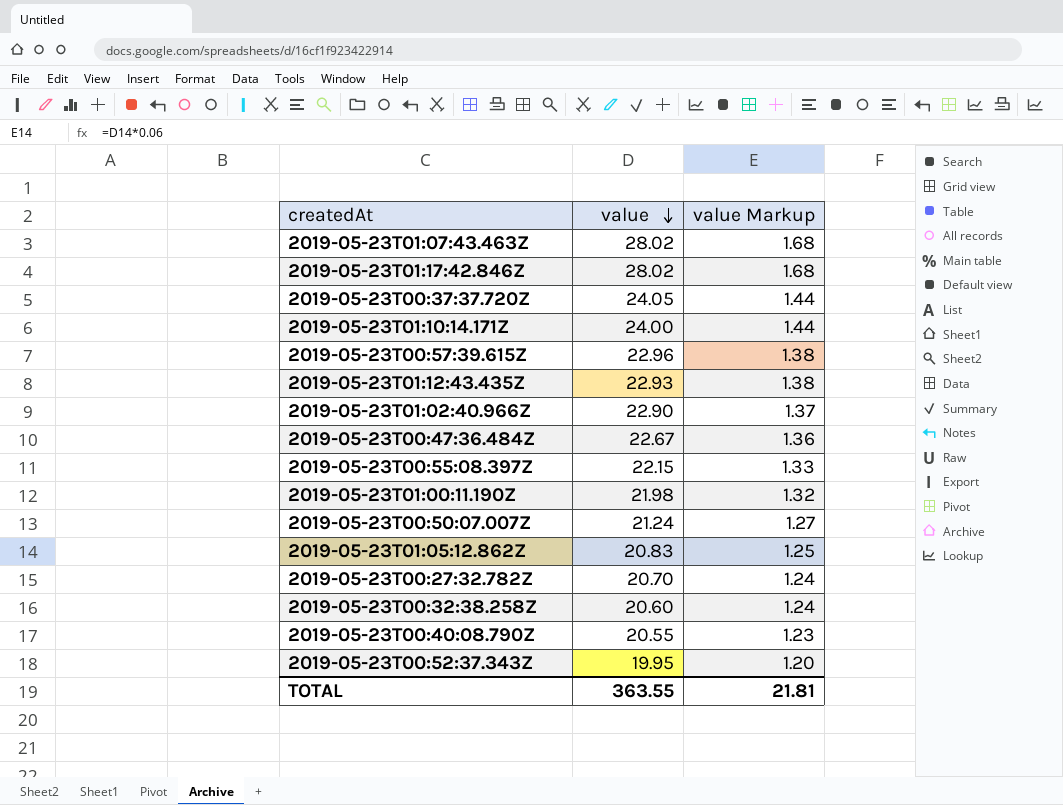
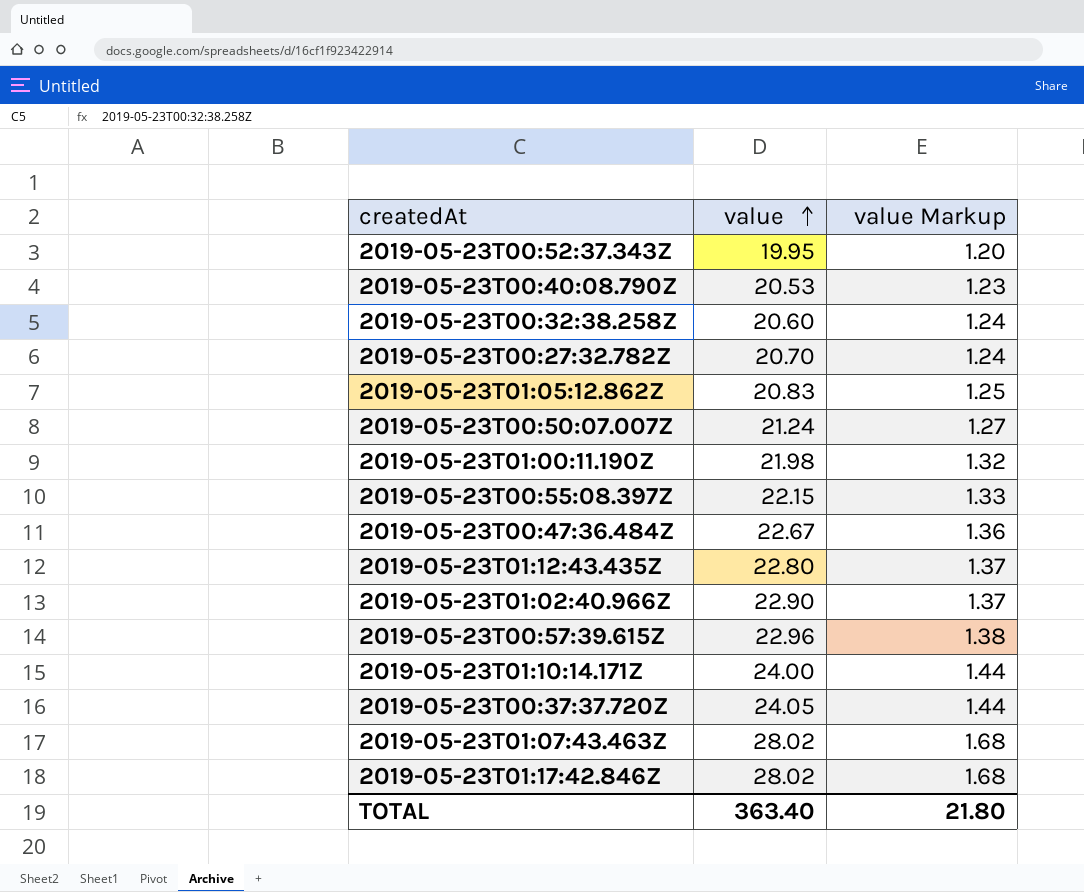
row order: value descending -> value ascending
2019-05-23T00:40:08.790Z | value: 20.55 -> 20.53
2019-05-23T01:12:43.435Z | value: 22.93 -> 22.80
2019-05-23T01:12:43.435Z | value Markup: 1.38 -> 1.37
TOTAL | value: 363.55 -> 363.40
TOTAL | value Markup: 21.81 -> 21.80

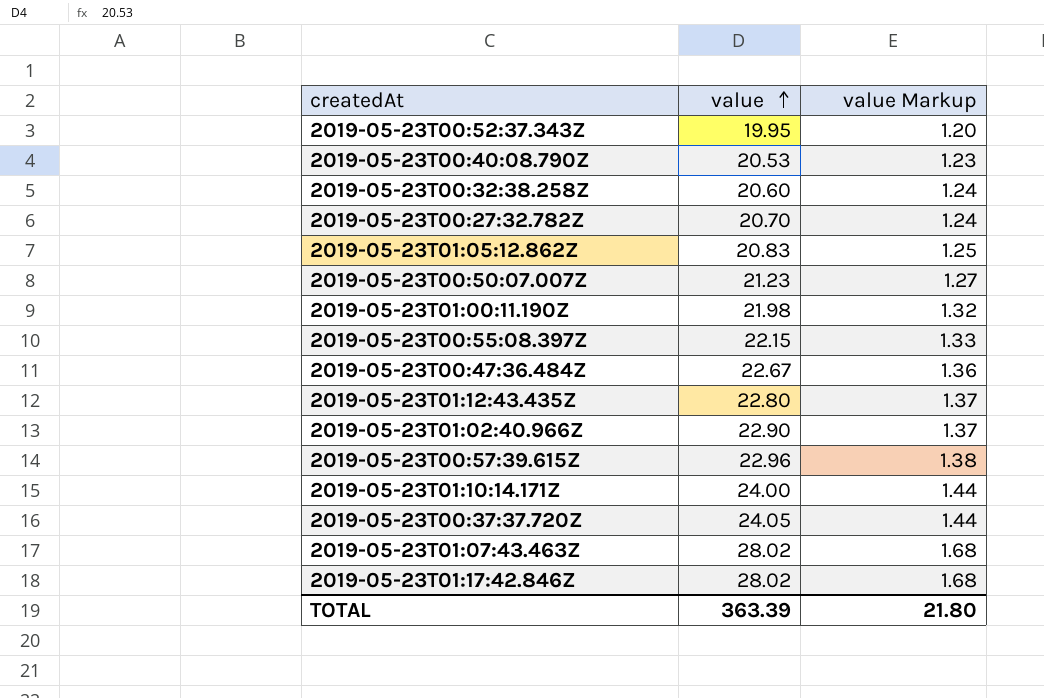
2019-05-23T00:50:07.007Z | value: 21.24 -> 21.23
TOTAL | value: 363.40 -> 363.39

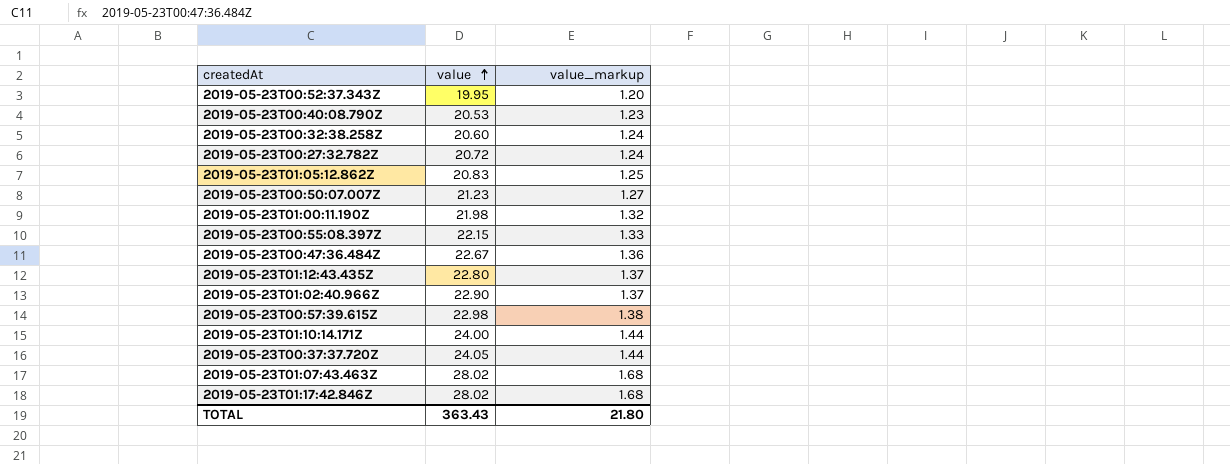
column name: value Markup -> value_markup
2019-05-23T00:27:32.782Z | value: 20.70 -> 20.72
2019-05-23T00:57:39.615Z | value: 22.96 -> 22.98
TOTAL | value: 363.39 -> 363.43

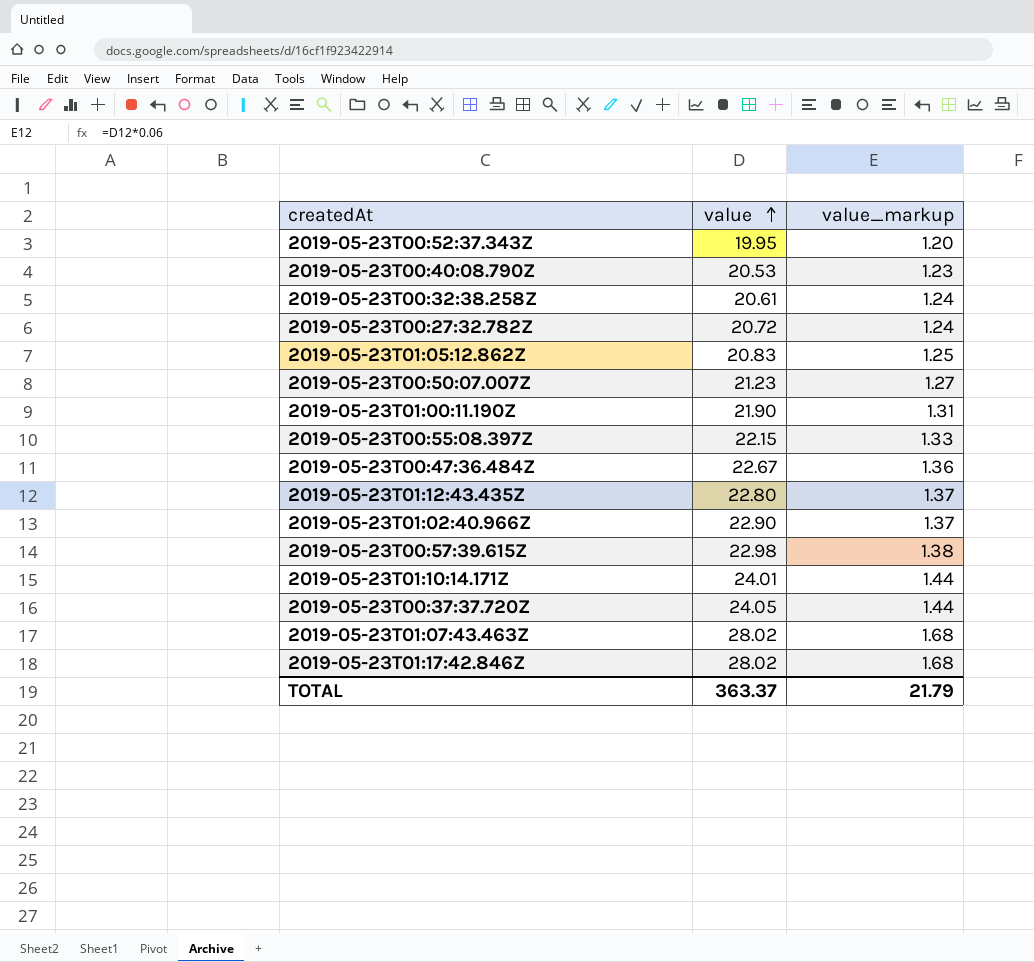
2019-05-23T00:32:38.258Z | value: 20.60 -> 20.61
2019-05-23T01:00:11.190Z | value: 21.98 -> 21.90
2019-05-23T01:00:11.190Z | value_markup: 1.32 -> 1.31
2019-05-23T01:10:14.171Z | value: 24.00 -> 24.01
TOTAL | value: 363.43 -> 363.37
TOTAL | value_markup: 21.80 -> 21.79

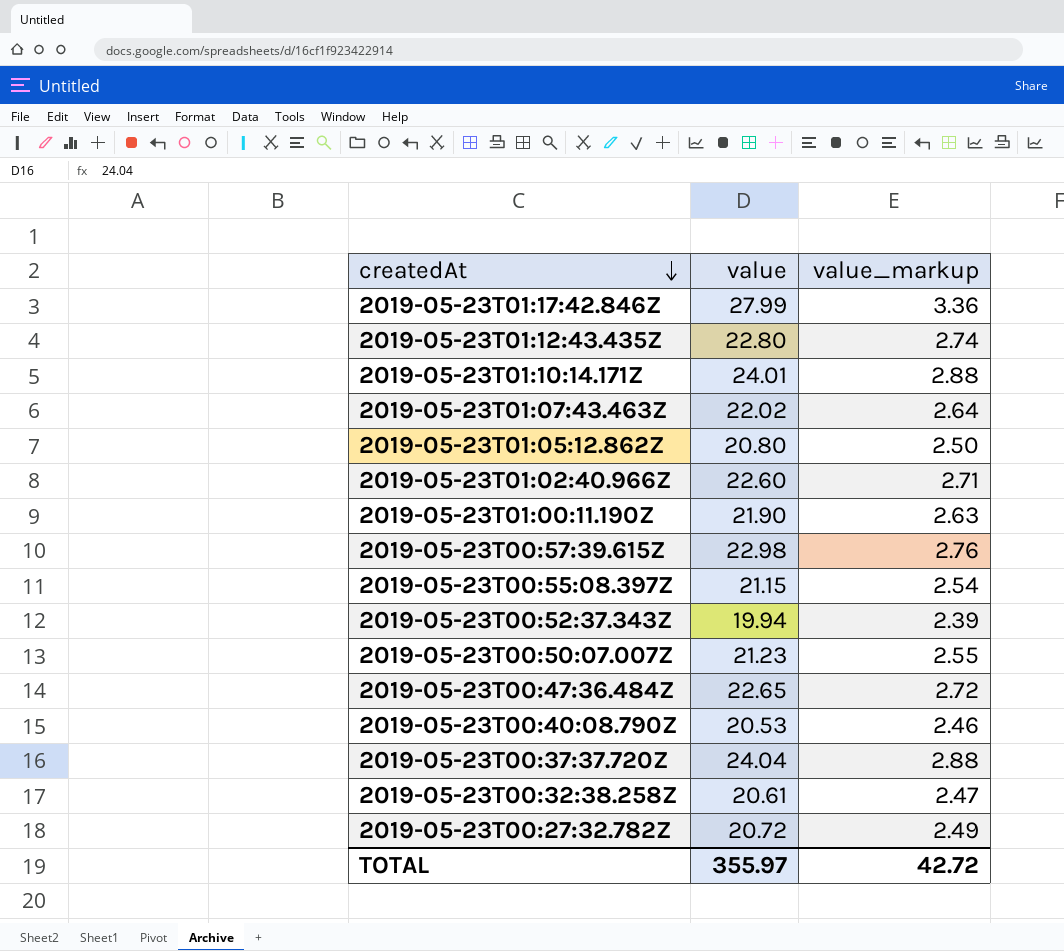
row order: value ascending -> createdAt descending
column value_markup | formula: [value] * 0.06 -> [value] * 0.12
2019-05-23T01:17:42.846Z | value: 28.02 -> 27.99
2019-05-23T01:07:43.463Z | value: 28.02 -> 22.02
2019-05-23T01:05:12.862Z | value: 20.83 -> 20.80
2019-05-23T01:02:40.966Z | value: 22.90 -> 22.60
2019-05-23T00:55:08.397Z | value: 22.15 -> 21.15
2019-05-23T00:52:37.343Z | value: 19.95 -> 19.94
2019-05-23T00:47:36.484Z | value: 22.67 -> 22.65
2019-05-23T00:37:37.720Z | value: 24.05 -> 24.04
TOTAL | value: 363.37 -> 355.97
TOTAL | value_markup: 21.79 -> 42.72

